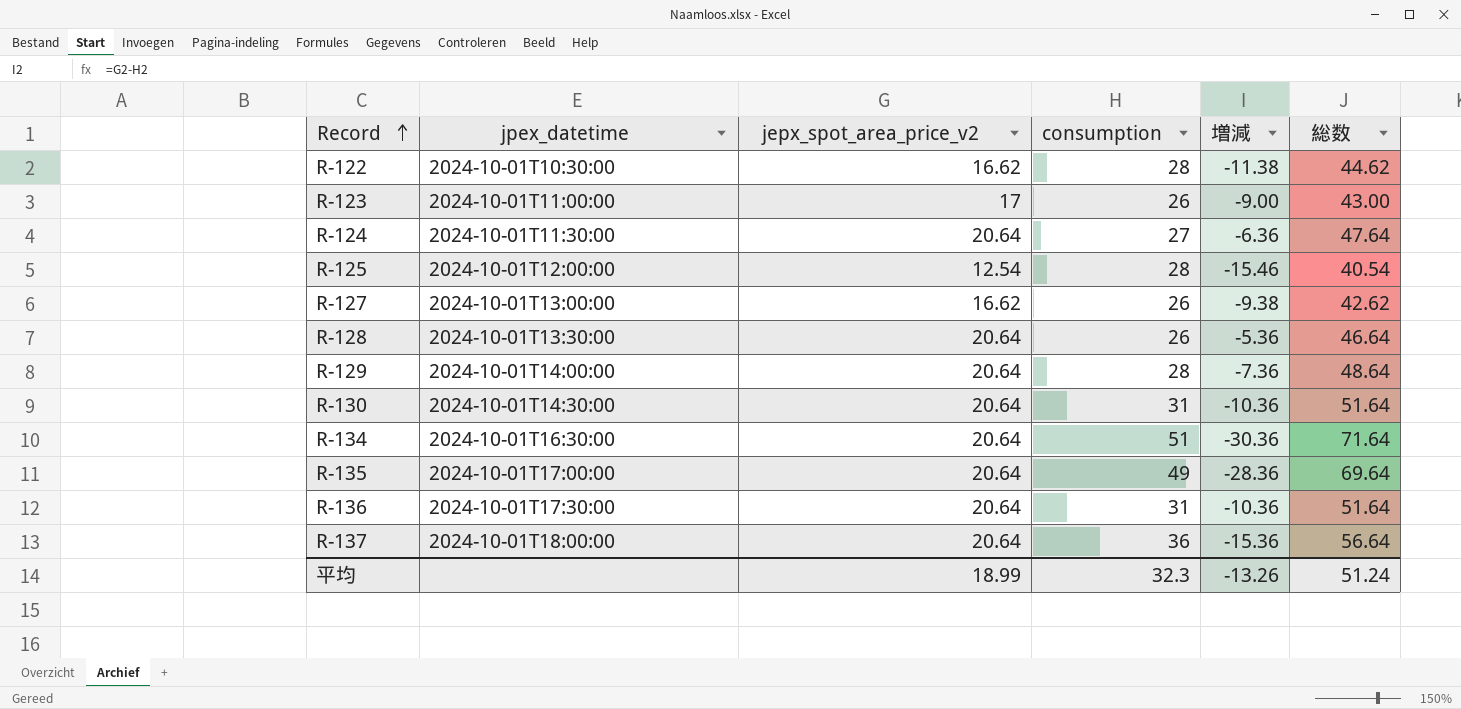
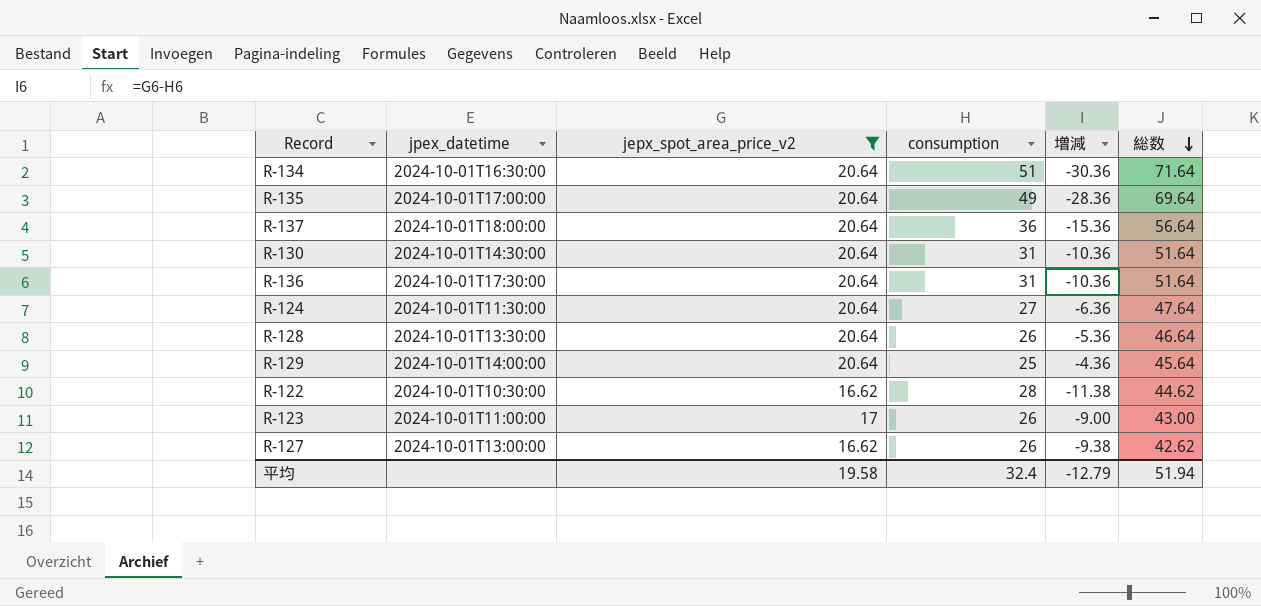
filter: none -> jepx_spot_area_price_v2 != 12.54
row order: Record ascending -> 総数 descending
R-129 | consumption: 28 -> 25
R-129 | 増減: -7.36 -> -4.36
R-129 | 総数: 48.64 -> 45.64
平均 | jepx_spot_area_price_v2: 18.99 -> 19.58
平均 | consumption: 32.3 -> 32.4
平均 | 増減: -13.26 -> -12.79
平均 | 総数: 51.24 -> 51.94

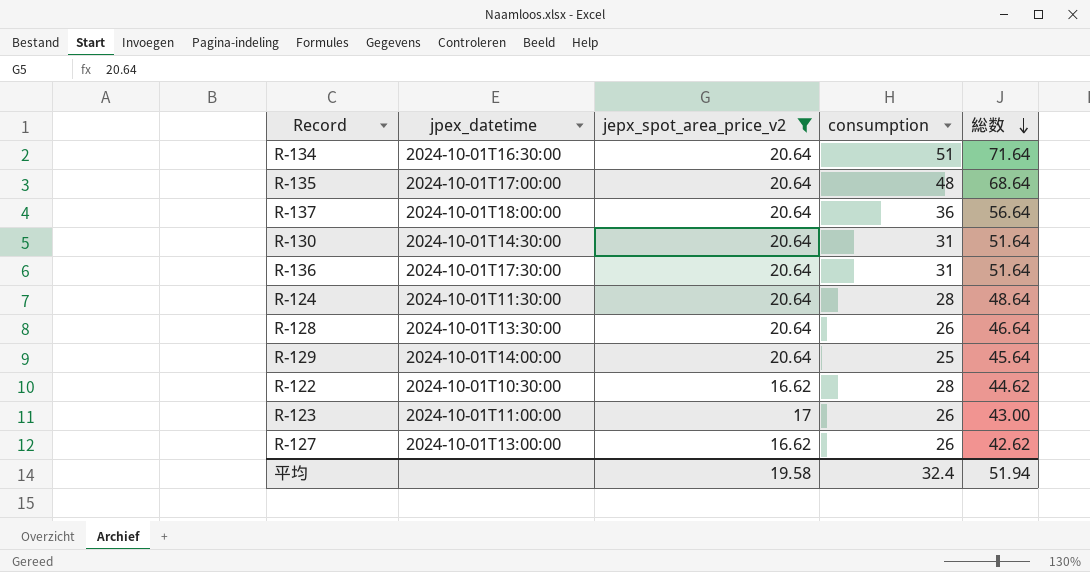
column 増減 | formula: [jepx_spot_area_price_v2] - [consumption] -> none
R-135 | consumption: 49 -> 48
R-135 | 総数: 69.64 -> 68.64
R-124 | consumption: 27 -> 28
R-124 | 総数: 47.64 -> 48.64

